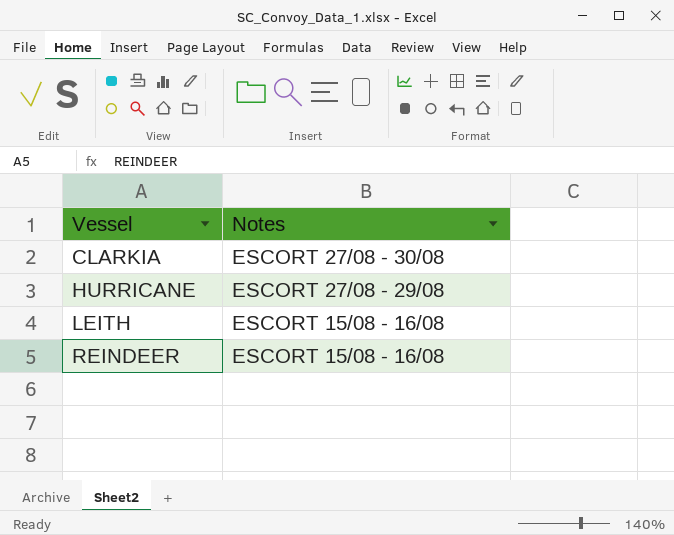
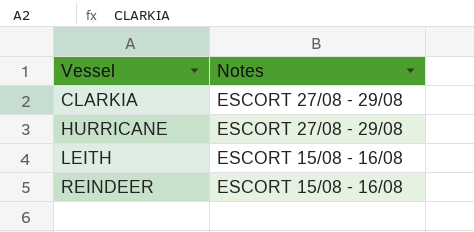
CLARKIA | Notes: ESCORT 27/08 - 30/08 -> ESCORT 27/08 - 29/08

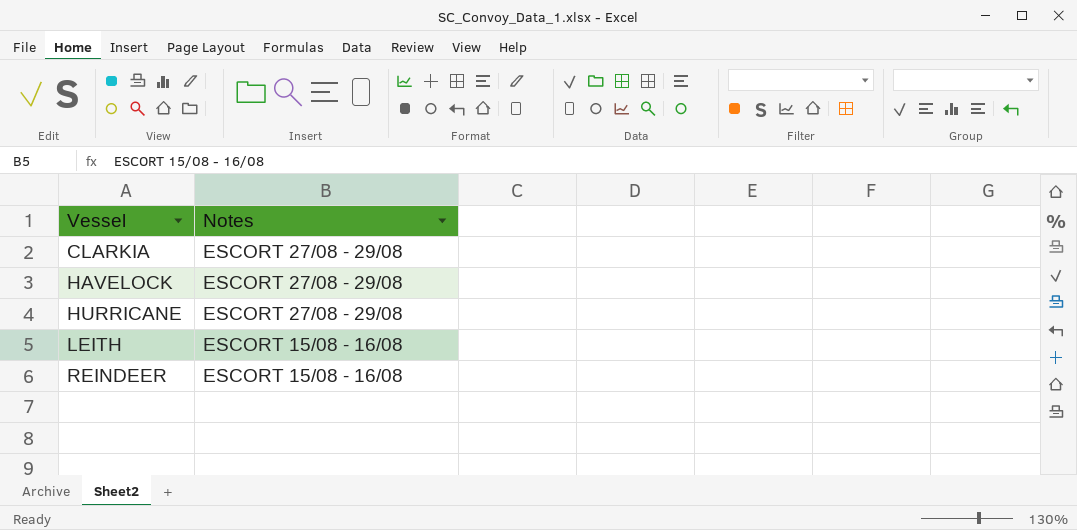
row HAVELOCK: none -> ESCORT 27/08 - 29/08

